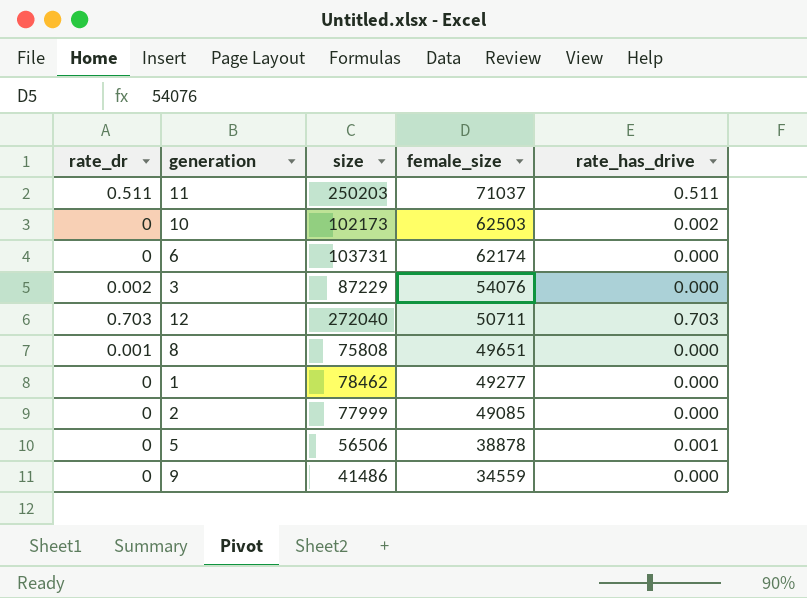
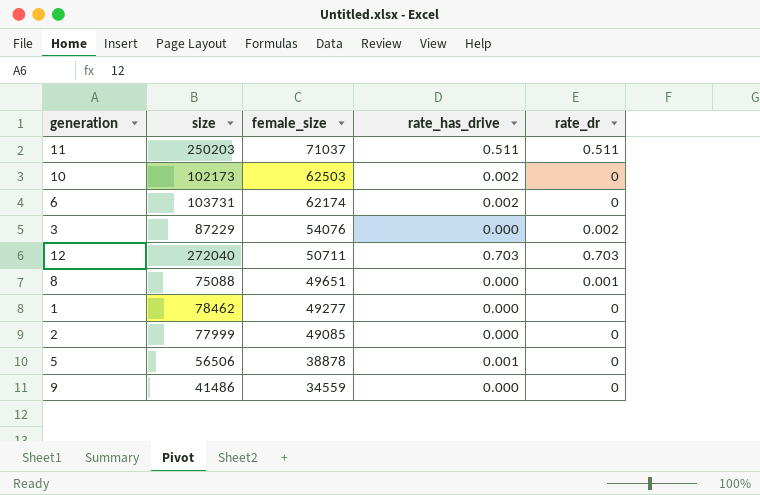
column rate_dr | position: 1 -> 5
6 | rate_has_drive: 0.000 -> 0.002
8 | size: 75808 -> 75088

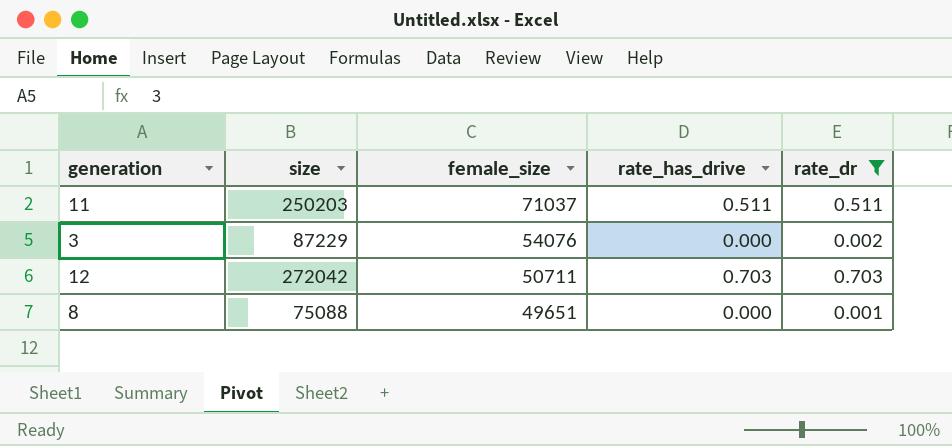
filter: none -> rate_dr != 0
12 | size: 272040 -> 272042

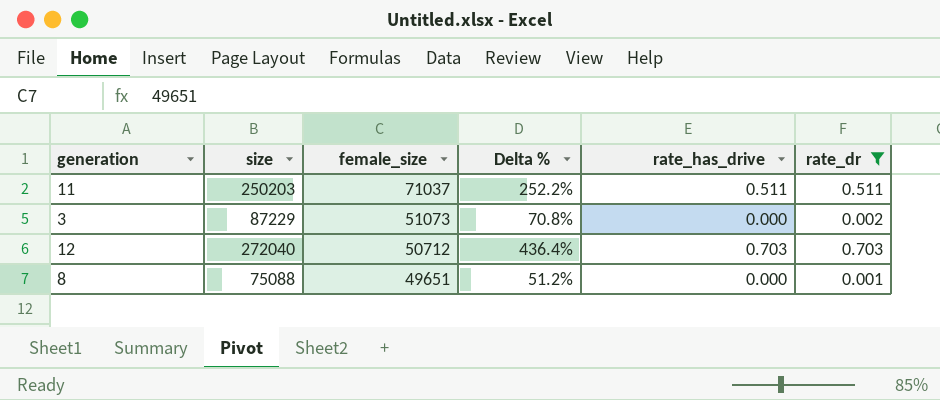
column Delta % | formula: none -> ([size] - [female_size]) / [female_size]
3 | female_size: 54076 -> 51073
12 | size: 272042 -> 272040
12 | female_size: 50711 -> 50712

